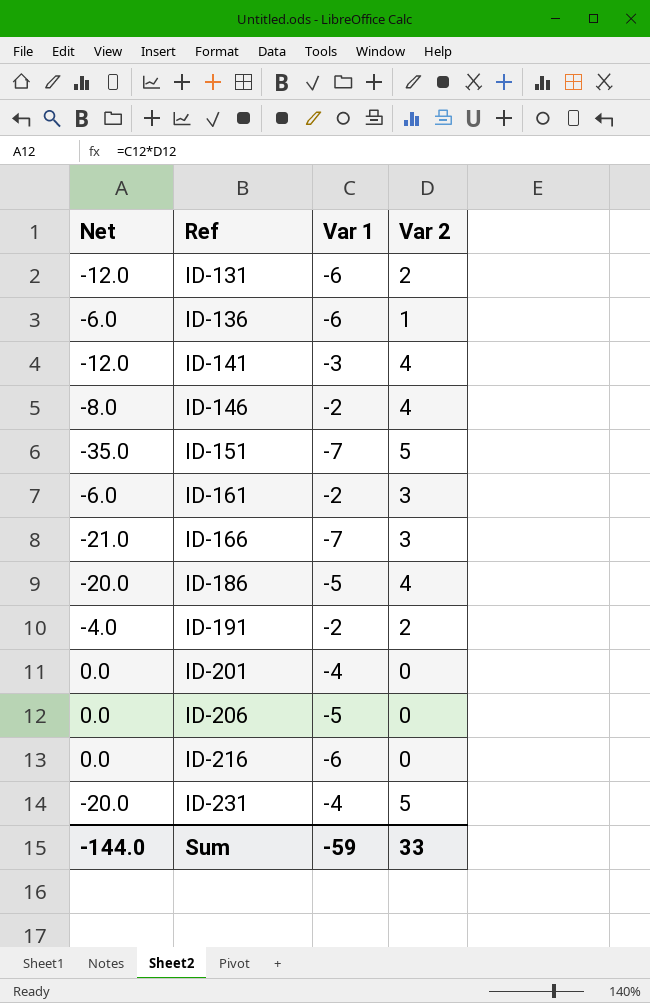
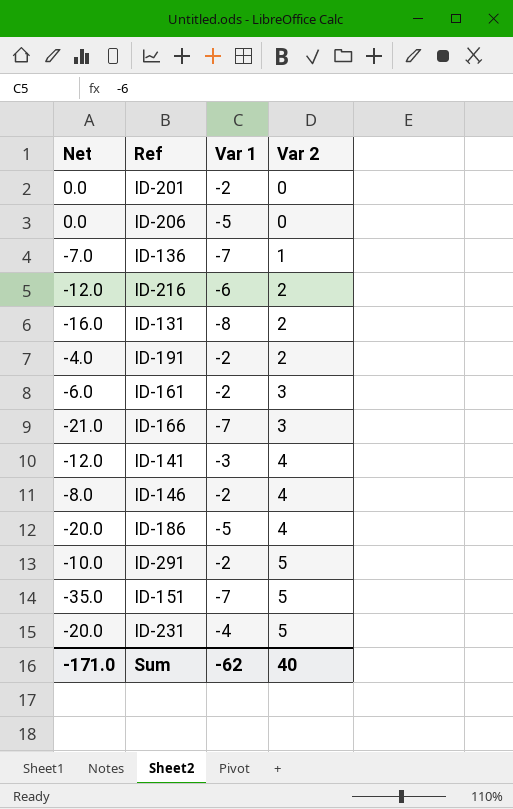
row order: Ref ascending -> Var 2 ascending
ID-201 | Var 1: -4 -> -2
ID-136 | Net: -6.0 -> -7.0
ID-136 | Var 1: -6 -> -7
ID-216 | Net: 0.0 -> -12.0
ID-216 | Var 2: 0 -> 2
ID-131 | Net: -12.0 -> -16.0
ID-131 | Var 1: -6 -> -8
row ID-291: none -> -10.0 | -2 | 5
Sum | Net: -144.0 -> -171.0
Sum | Var 1: -59 -> -62
Sum | Var 2: 33 -> 40

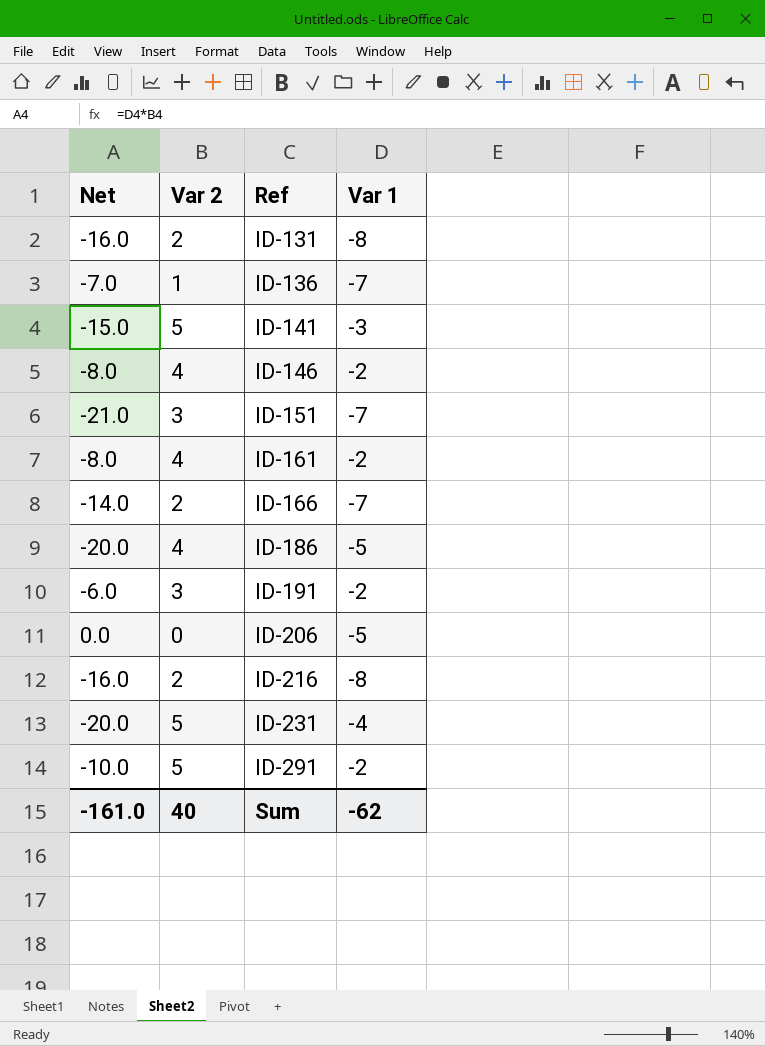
row order: Var 2 ascending -> Ref ascending
column Var 2 | position: 4 -> 2
row ID-201: 0.0 | -2 | 0 -> none
ID-141 | Net: -12.0 -> -15.0
ID-141 | Var 2: 4 -> 5
ID-151 | Net: -35.0 -> -21.0
ID-151 | Var 2: 5 -> 3
ID-161 | Net: -6.0 -> -8.0
ID-161 | Var 2: 3 -> 4
ID-166 | Net: -21.0 -> -14.0
ID-166 | Var 2: 3 -> 2
ID-191 | Net: -4.0 -> -6.0
ID-191 | Var 2: 2 -> 3
ID-216 | Net: -12.0 -> -16.0
ID-216 | Var 1: -6 -> -8
Sum | Net: -171.0 -> -161.0

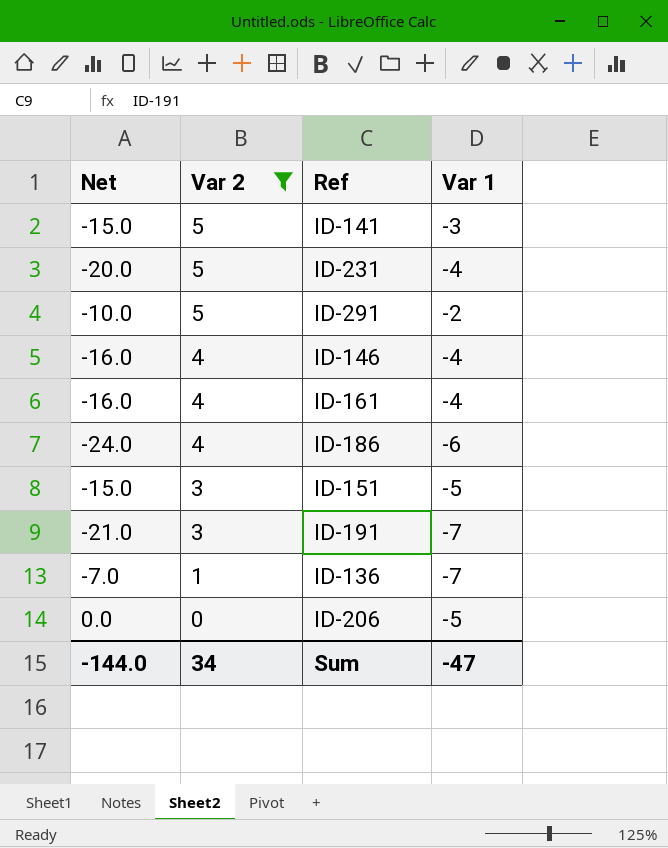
filter: none -> Var 2 != 2
row order: Ref ascending -> Var 2 descending
ID-146 | Net: -8.0 -> -16.0
ID-146 | Var 1: -2 -> -4
ID-161 | Net: -8.0 -> -16.0
ID-161 | Var 1: -2 -> -4
ID-186 | Net: -20.0 -> -24.0
ID-186 | Var 1: -5 -> -6
ID-151 | Net: -21.0 -> -15.0
ID-151 | Var 1: -7 -> -5
ID-191 | Net: -6.0 -> -21.0
ID-191 | Var 1: -2 -> -7
Sum | Net: -161.0 -> -144.0
Sum | Var 2: 40 -> 34
Sum | Var 1: -62 -> -47

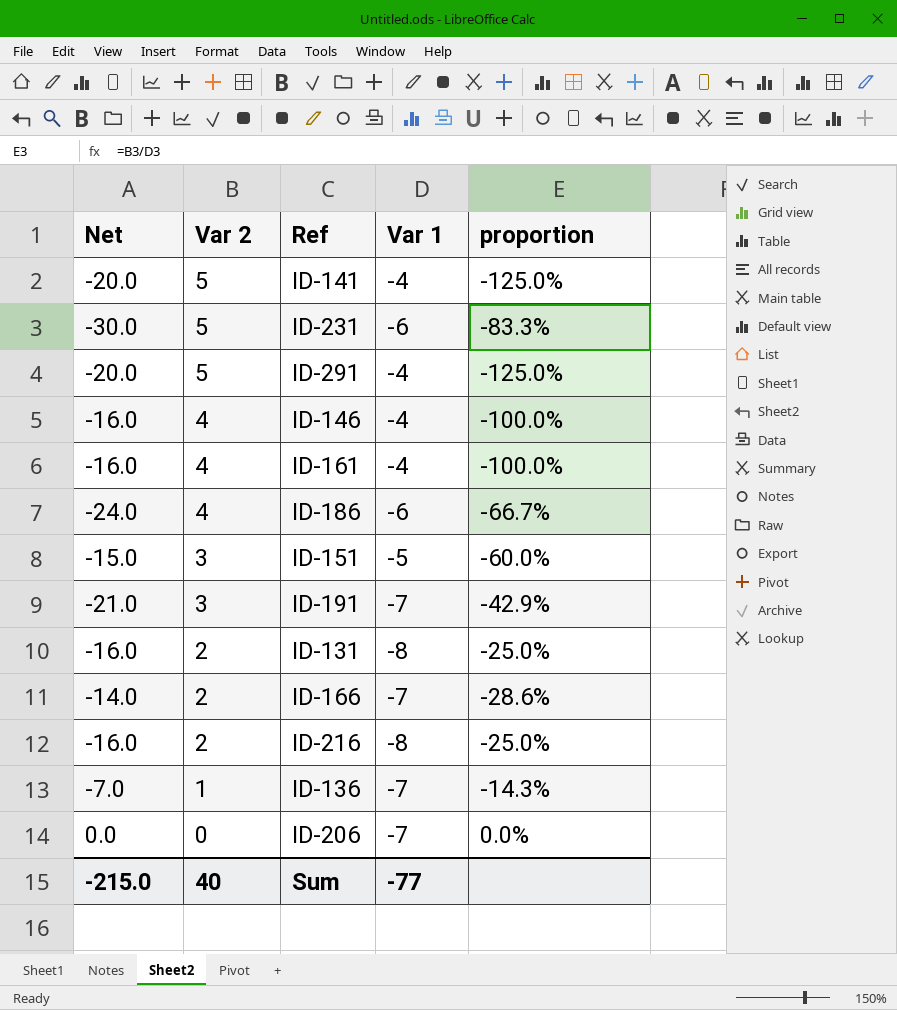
filter: Var 2 != 2 -> none
column proportion | formula: none -> [Var 2] / [Var 1]
ID-141 | Net: -15.0 -> -20.0
ID-141 | Var 1: -3 -> -4
ID-231 | Net: -20.0 -> -30.0
ID-231 | Var 1: -4 -> -6
ID-291 | Net: -10.0 -> -20.0
ID-291 | Var 1: -2 -> -4
ID-206 | Var 1: -5 -> -7
Sum | Net: -144.0 -> -215.0
Sum | Var 2: 34 -> 40
Sum | Var 1: -47 -> -77

